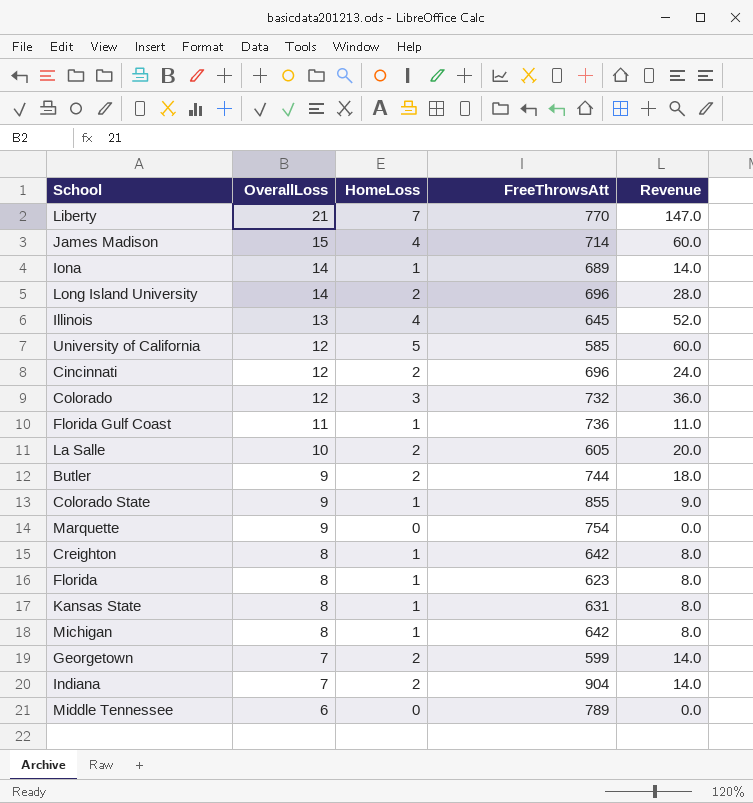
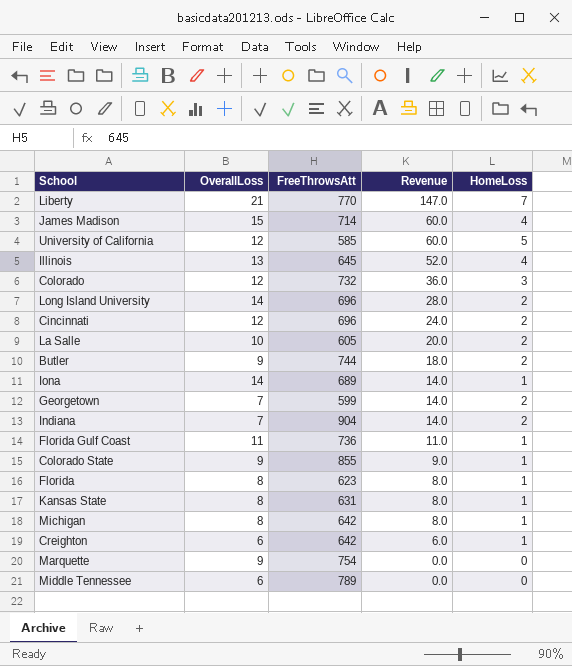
row order: OverallLoss descending -> Revenue descending
column HomeLoss | position: 3 -> 5
Creighton | OverallLoss: 8 -> 6
Creighton | Revenue: 8.0 -> 6.0

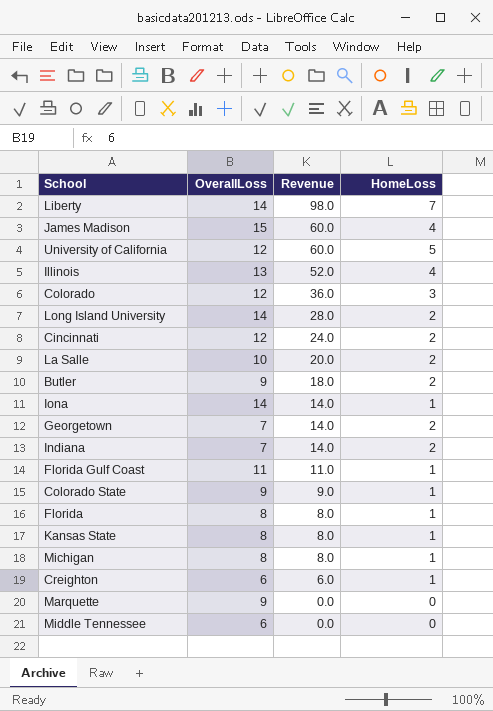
column FreeThrowsAtt | position: 3 -> none
Liberty | OverallLoss: 21 -> 14
Liberty | Revenue: 147.0 -> 98.0

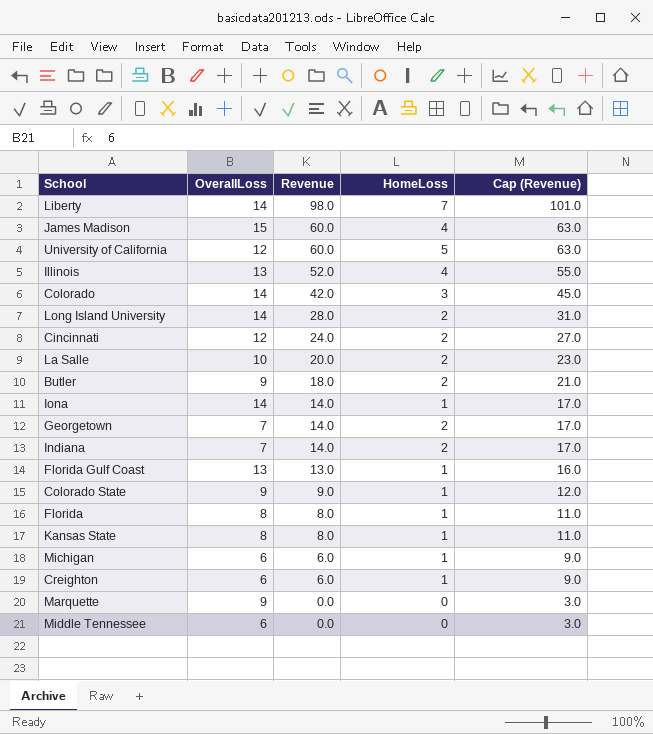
column Cap (Revenue) | formula: none -> [Revenue] + 3
Colorado | OverallLoss: 12 -> 14
Colorado | Revenue: 36.0 -> 42.0
Florida Gulf Coast | OverallLoss: 11 -> 13
Florida Gulf Coast | Revenue: 11.0 -> 13.0
Michigan | OverallLoss: 8 -> 6
Michigan | Revenue: 8.0 -> 6.0

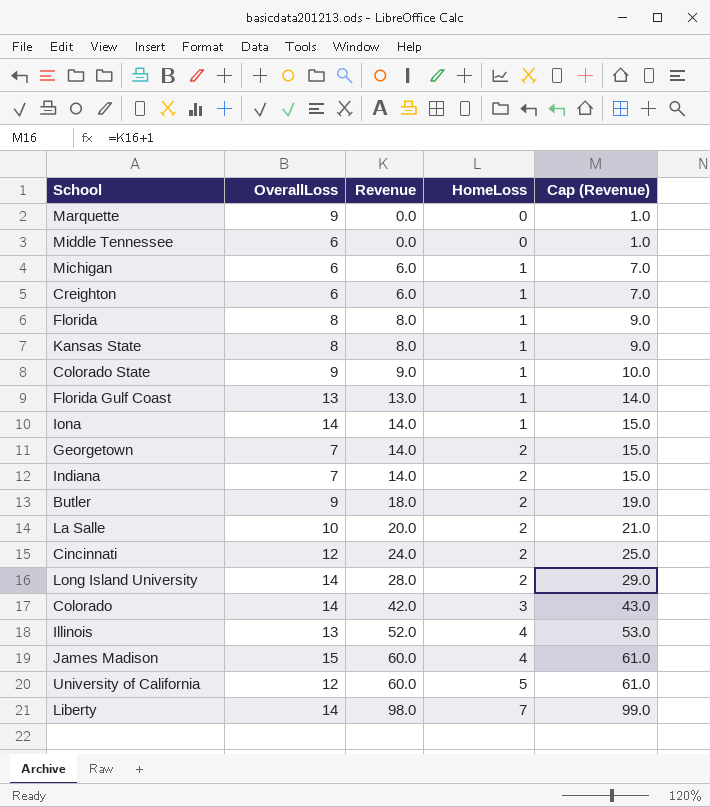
row order: Revenue descending -> Revenue ascending
column Cap (Revenue) | formula: [Revenue] + 3 -> [Revenue] + 1

